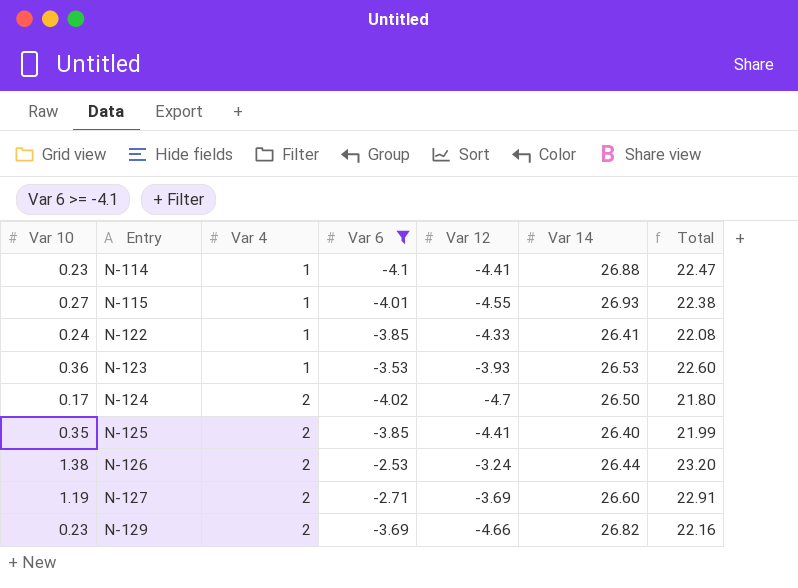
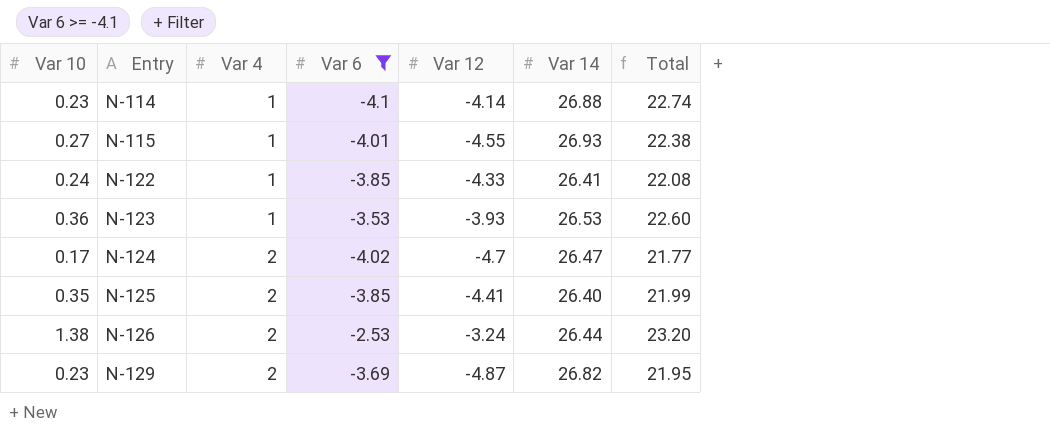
row N-127: 1.19 | 2 | -2.71 | -3.69 | 26.60 | 22.91 -> none
N-114 | Var 12: -4.41 -> -4.14
N-114 | Total: 22.47 -> 22.74
N-124 | Var 14: 26.50 -> 26.47
N-124 | Total: 21.80 -> 21.77
N-129 | Var 12: -4.66 -> -4.87
N-129 | Total: 22.16 -> 21.95

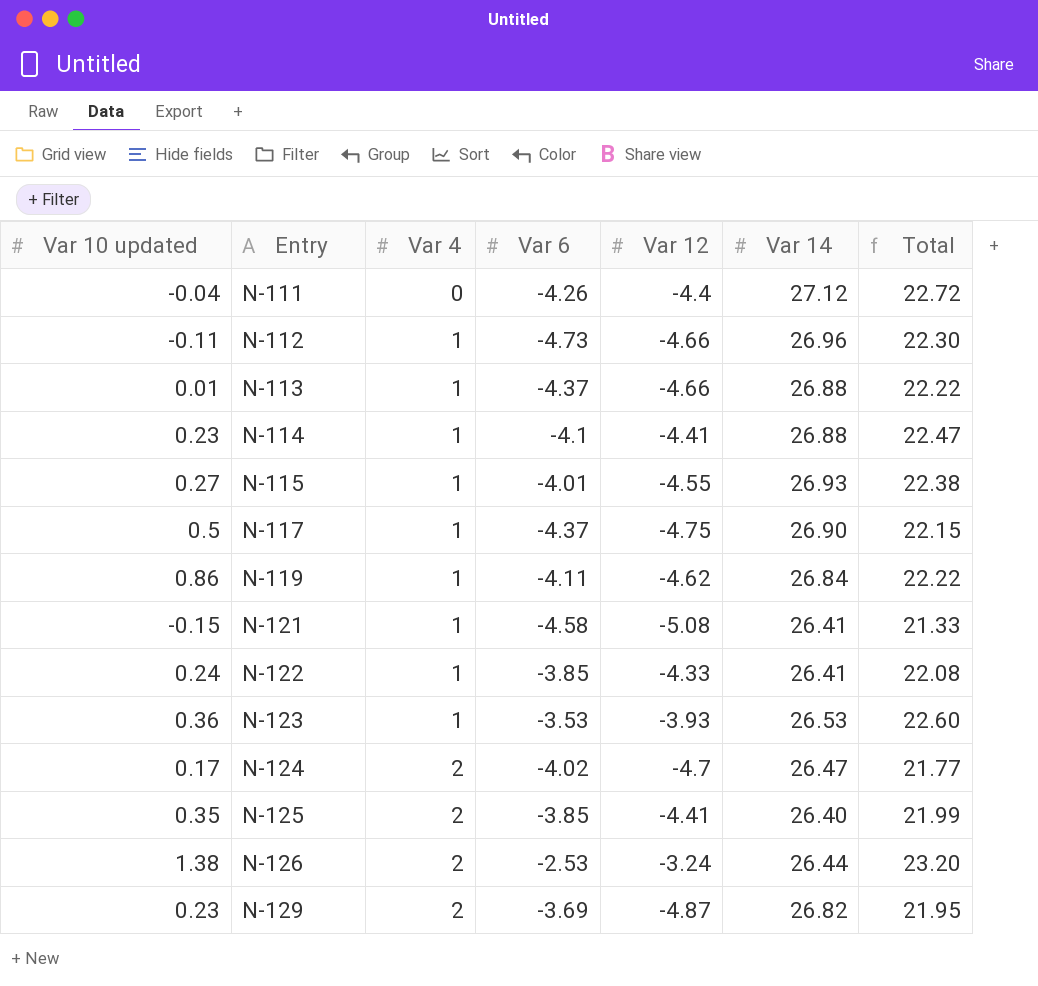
filter: Var 6 >= -4.1 -> none
column name: Var 10 -> Var 10 updated
N-114 | Var 12: -4.14 -> -4.41
N-114 | Total: 22.74 -> 22.47

